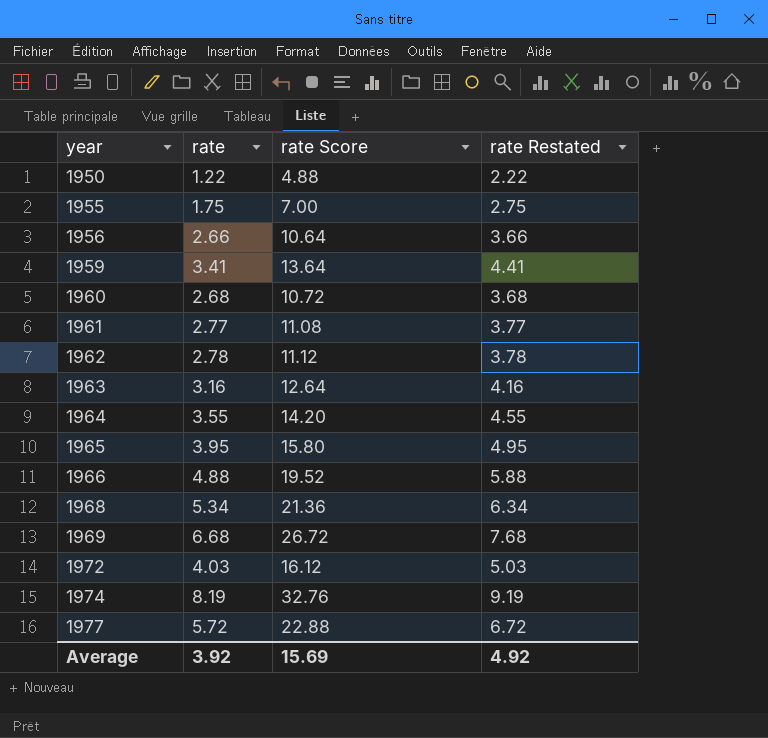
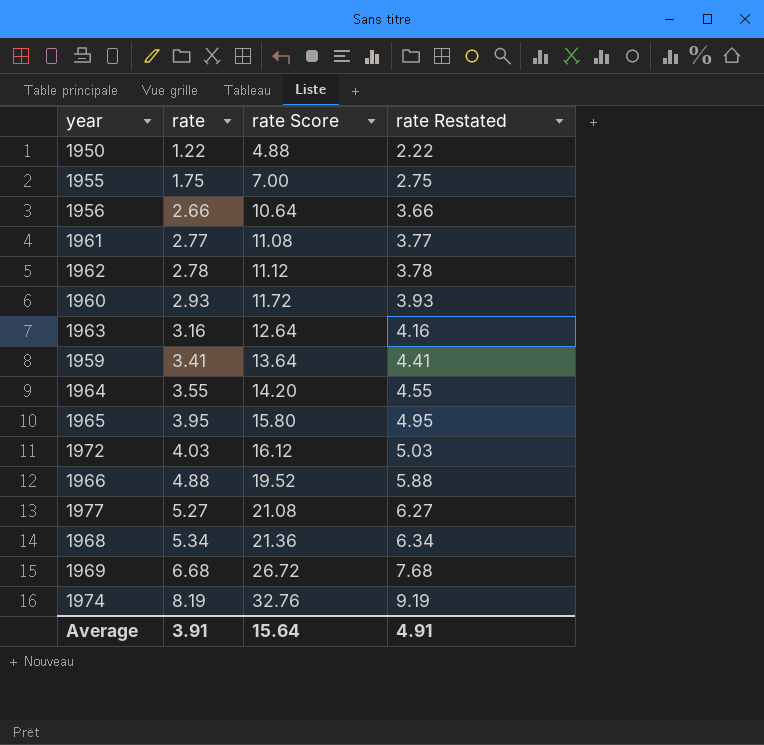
row order: year ascending -> rate ascending
1960 | rate: 2.68 -> 2.93
1960 | rate Score: 10.72 -> 11.72
1960 | rate Restated: 3.68 -> 3.93
1977 | rate: 5.72 -> 5.27
1977 | rate Score: 22.88 -> 21.08
1977 | rate Restated: 6.72 -> 6.27
Average | rate: 3.92 -> 3.91
Average | rate Score: 15.69 -> 15.64
Average | rate Restated: 4.92 -> 4.91

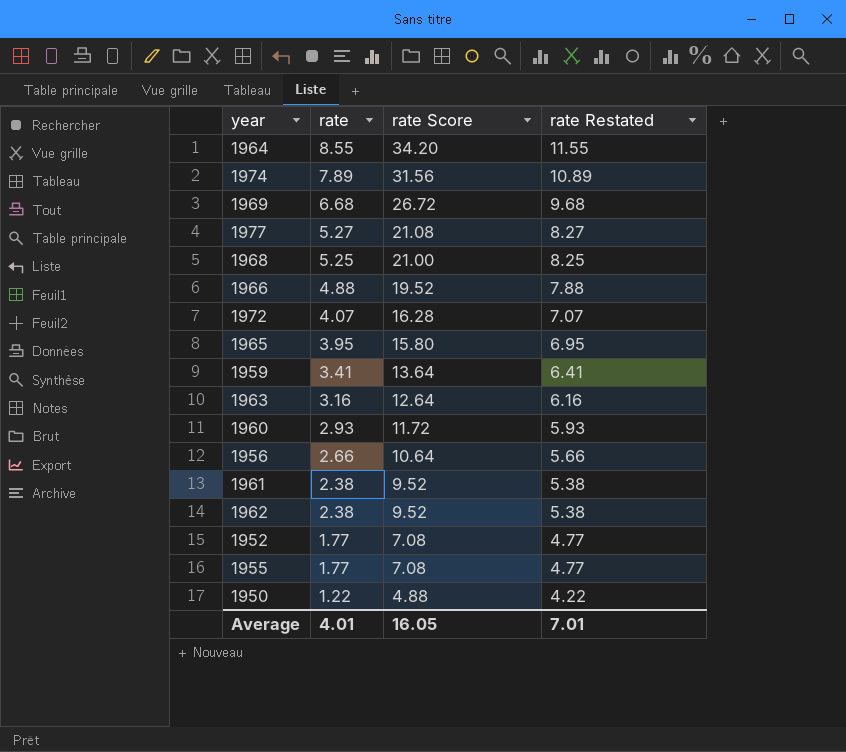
row order: rate ascending -> rate descending
column rate Restated | formula: [rate] + 1 -> [rate] + 3
1964 | rate: 3.55 -> 8.55
1964 | rate Score: 14.20 -> 34.20
1974 | rate: 8.19 -> 7.89
1974 | rate Score: 32.76 -> 31.56
1968 | rate: 5.34 -> 5.25
1968 | rate Score: 21.36 -> 21.00
1972 | rate: 4.03 -> 4.07
1972 | rate Score: 16.12 -> 16.28
1961 | rate: 2.77 -> 2.38
1961 | rate Score: 11.08 -> 9.52
1962 | rate: 2.78 -> 2.38
1962 | rate Score: 11.12 -> 9.52
row 1952: none -> 1.77 | 7.08 | 4.77
1955 | rate: 1.75 -> 1.77
1955 | rate Score: 7.00 -> 7.08
Average | rate: 3.91 -> 4.01
Average | rate Score: 15.64 -> 16.05
Average | rate Restated: 4.91 -> 7.01

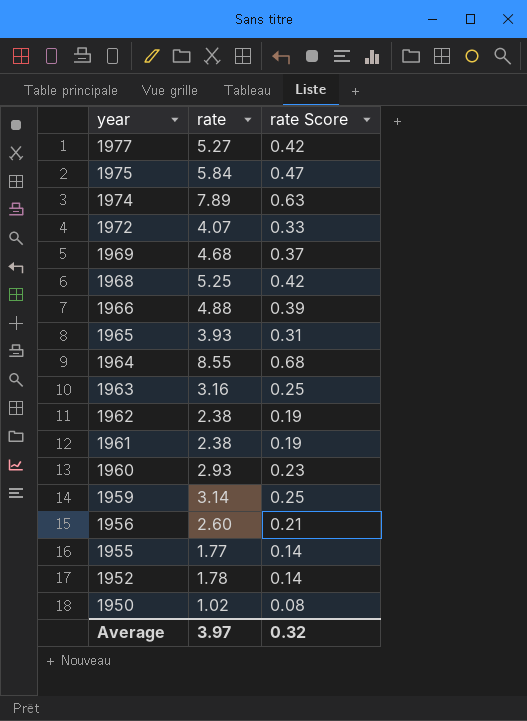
row order: rate descending -> year descending
column rate Restated | formula: [rate] + 3 -> none
column rate Score | formula: [rate] * 4 -> [rate] * 0.08
row 1975: none -> 5.84 | 0.47
1969 | rate: 6.68 -> 4.68
1965 | rate: 3.95 -> 3.93
1959 | rate: 3.41 -> 3.14
1956 | rate: 2.66 -> 2.60
1952 | rate: 1.77 -> 1.78
1950 | rate: 1.22 -> 1.02
Average | rate: 4.01 -> 3.97
Average | rate Score: 16.05 -> 0.32

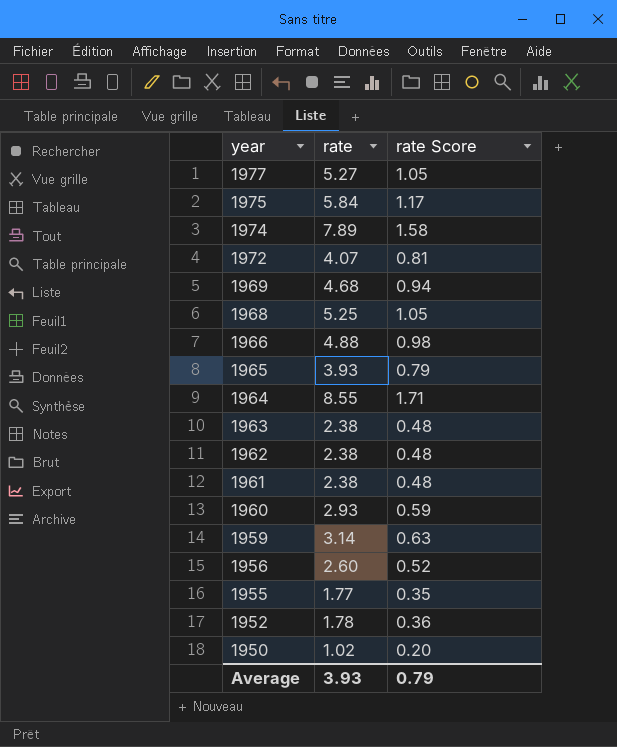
column rate Score | formula: [rate] * 0.08 -> [rate] * 0.2
1963 | rate: 3.16 -> 2.38
Average | rate: 3.97 -> 3.93
Average | rate Score: 0.32 -> 0.79

